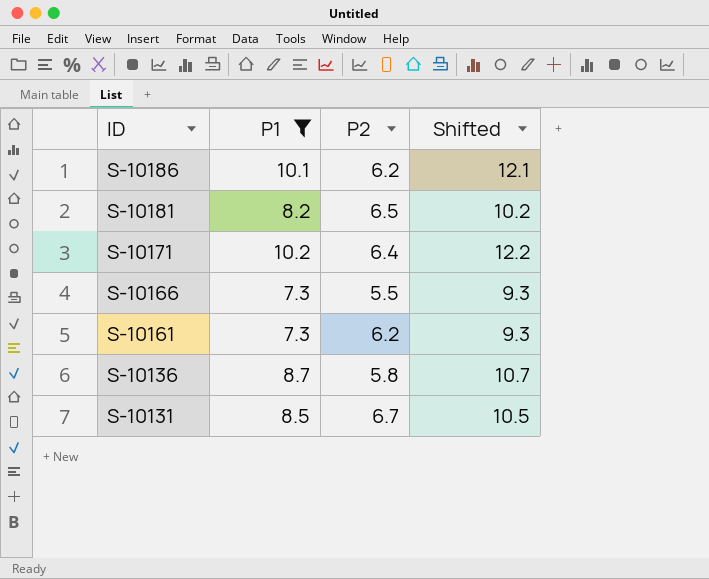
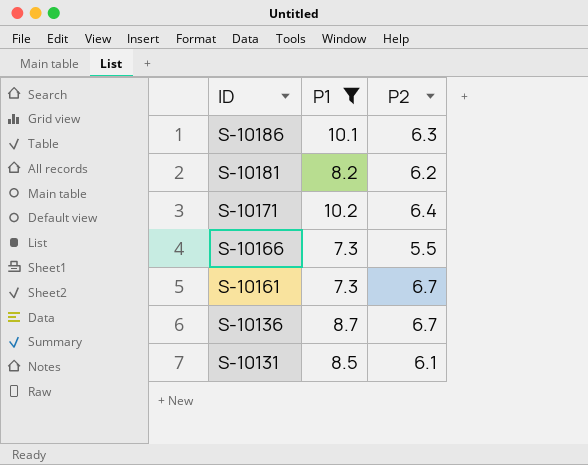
column Shifted | formula: [P1] + 2 -> none
S-10186 | P2: 6.2 -> 6.3
S-10181 | P2: 6.5 -> 6.2
S-10161 | P2: 6.2 -> 6.7
S-10136 | P2: 5.8 -> 6.7
S-10131 | P2: 6.7 -> 6.1

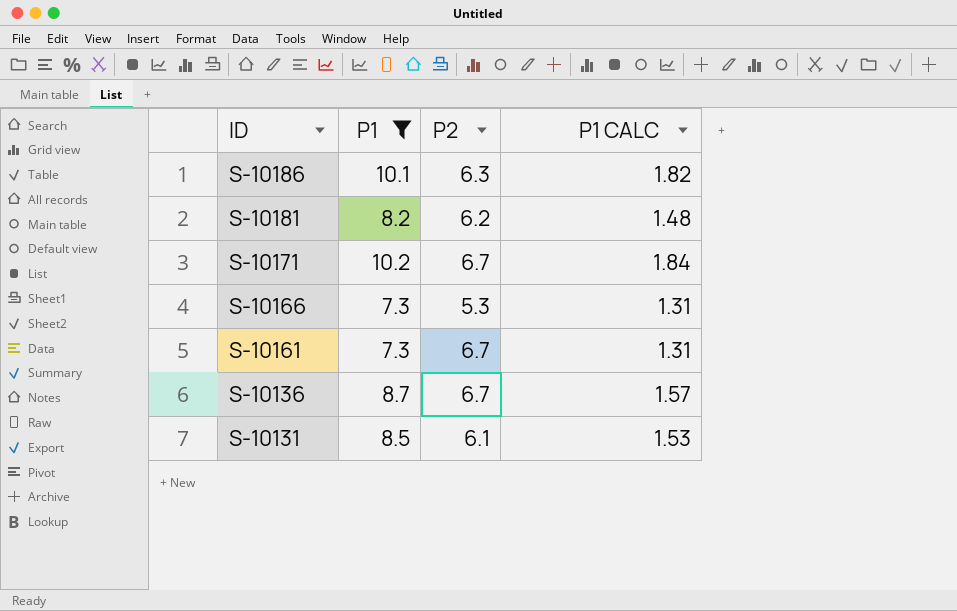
column P1 CALC | formula: none -> [P1] * 0.18
S-10171 | P2: 6.4 -> 6.7
S-10166 | P2: 5.5 -> 5.3

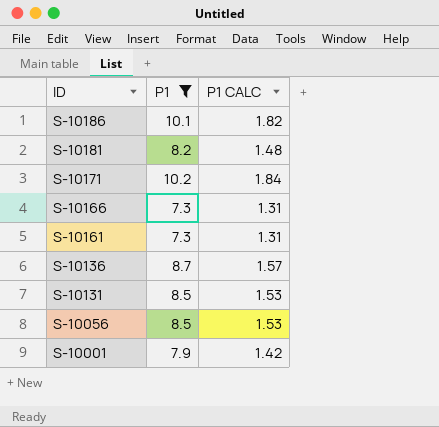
column P2 | position: 3 -> none
row S-10056: none -> 8.5 | 1.53
row S-10001: none -> 7.9 | 1.42

